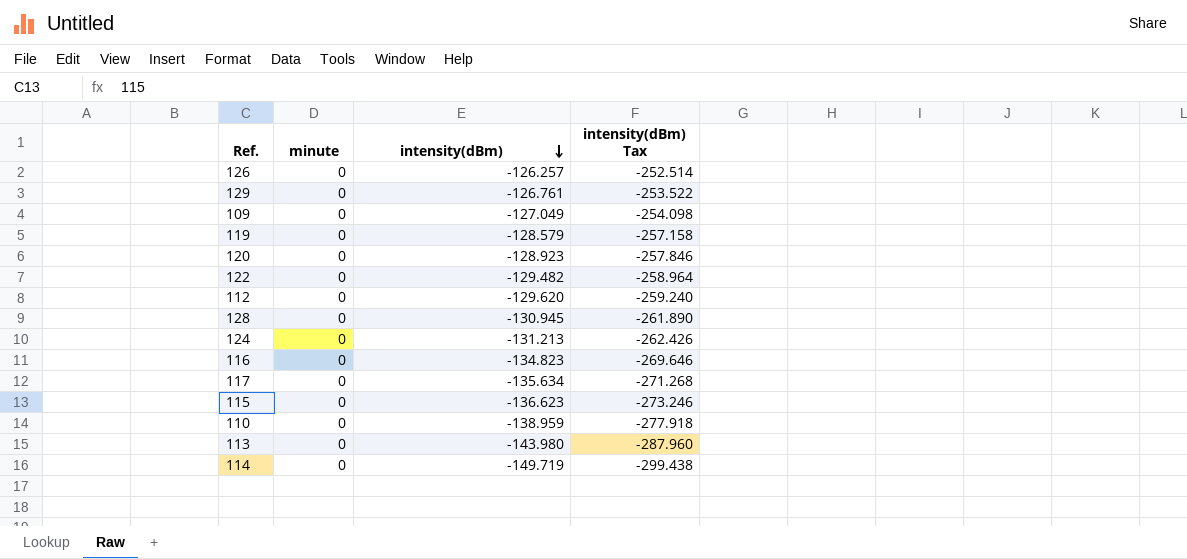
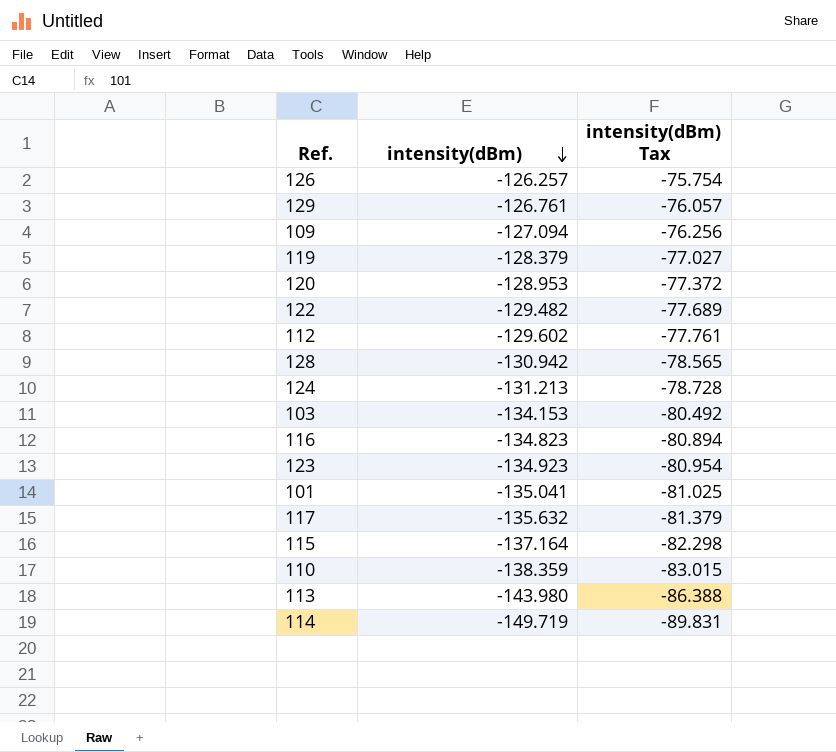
column minute | position: 2 -> none
column intensity(dBm) Tax | formula: [intensity(dBm)] * 2 -> [intensity(dBm)] * 0.6
109 | intensity(dBm): -127.049 -> -127.094
119 | intensity(dBm): -128.579 -> -128.379
120 | intensity(dBm): -128.923 -> -128.953
112 | intensity(dBm): -129.620 -> -129.602
128 | intensity(dBm): -130.945 -> -130.942
row 103: none -> -134.153 | -80.492
row 123: none -> -134.923 | -80.954
row 101: none -> -135.041 | -81.025
117 | intensity(dBm): -135.634 -> -135.632
115 | intensity(dBm): -136.623 -> -137.164
110 | intensity(dBm): -138.959 -> -138.359

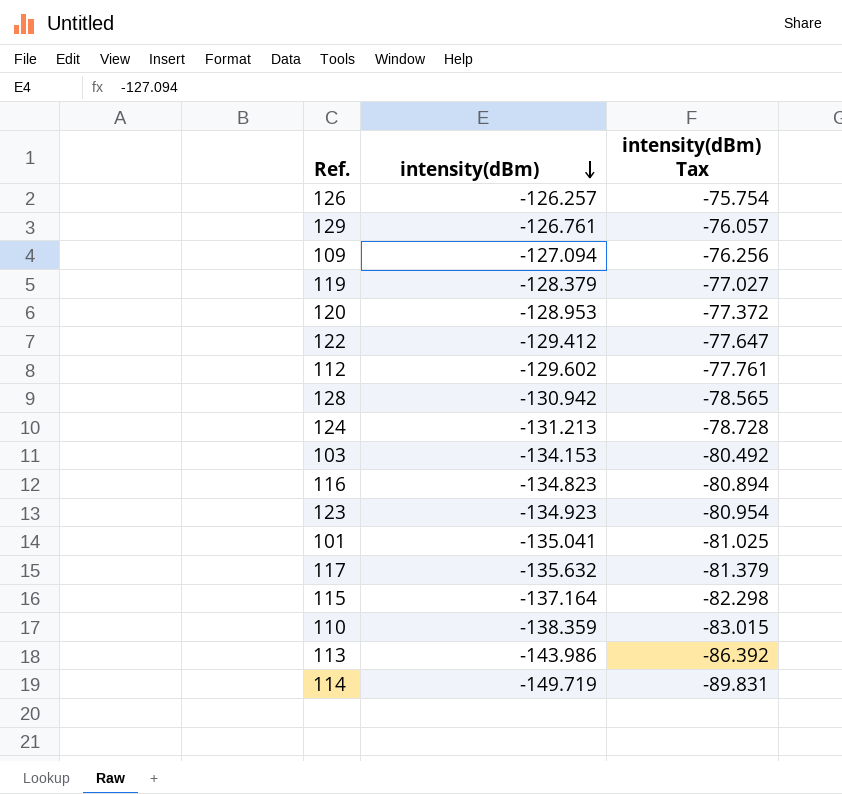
122 | intensity(dBm): -129.482 -> -129.412
122 | intensity(dBm) Tax: -77.689 -> -77.647
113 | intensity(dBm): -143.980 -> -143.986
113 | intensity(dBm) Tax: -86.388 -> -86.392

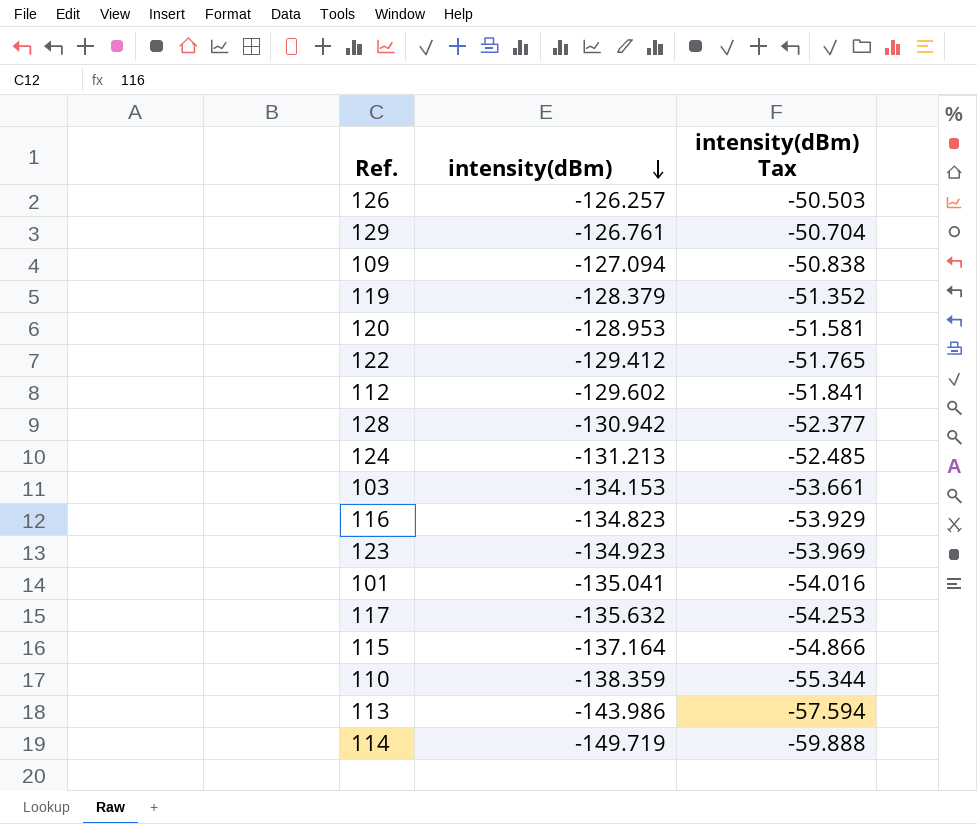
column intensity(dBm) Tax | formula: [intensity(dBm)] * 0.6 -> [intensity(dBm)] * 0.4

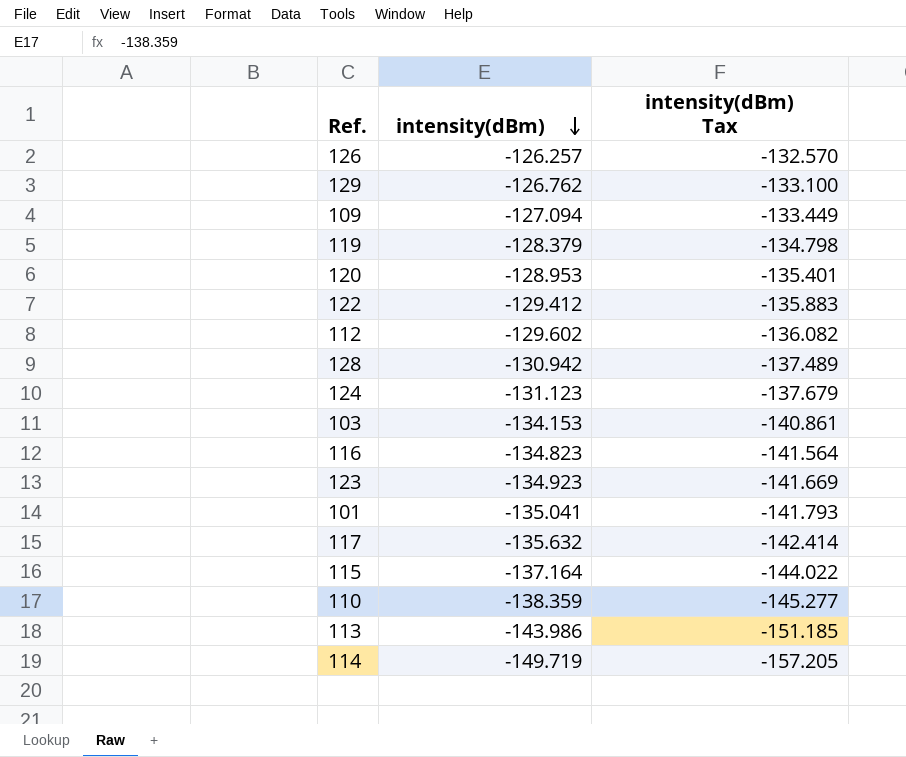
column intensity(dBm) Tax | formula: [intensity(dBm)] * 0.4 -> [intensity(dBm)] * 1.05
129 | intensity(dBm): -126.761 -> -126.762
124 | intensity(dBm): -131.213 -> -131.123

